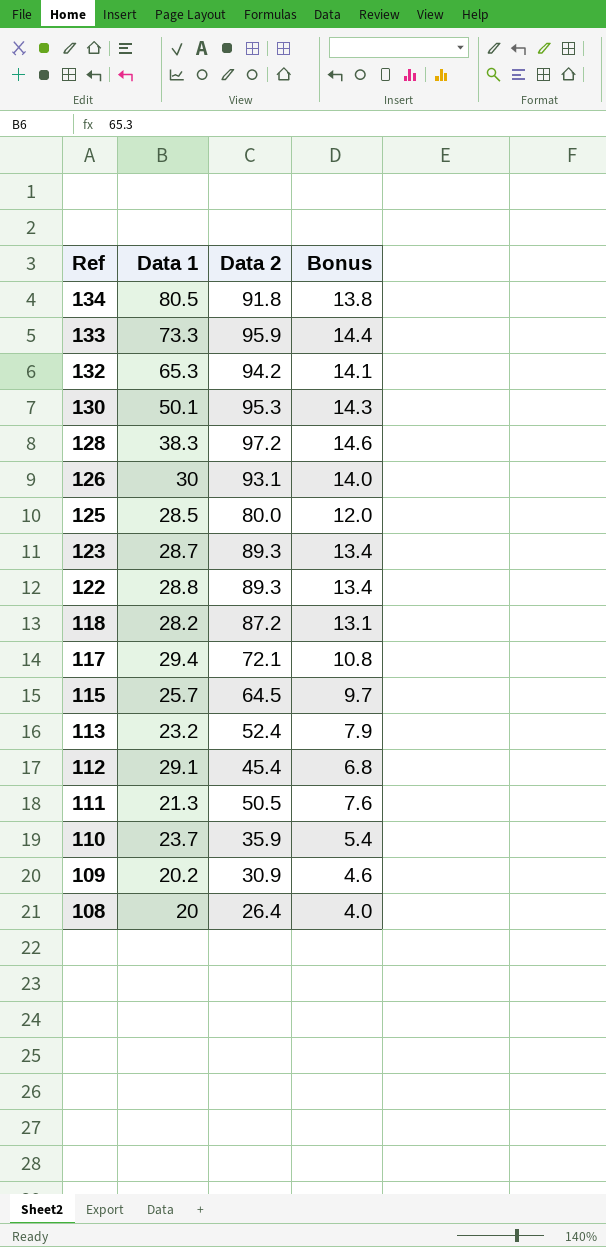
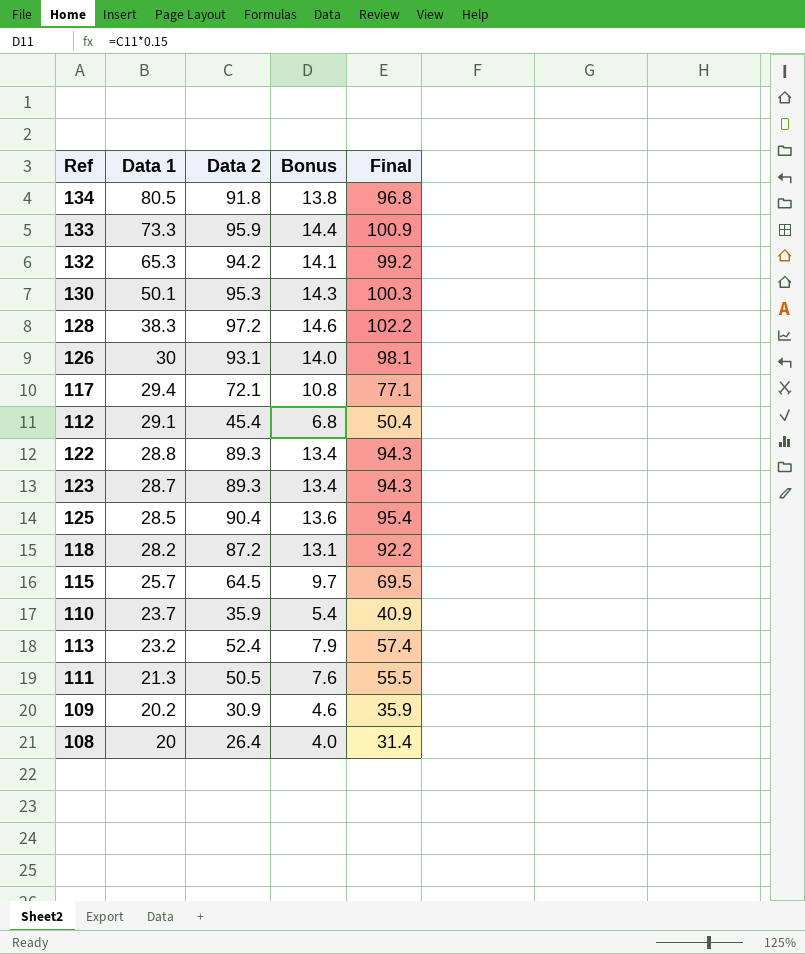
row order: Ref descending -> Data 1 descending
column Final | formula: none -> [Data 2] + 5
125 | Data 2: 80.0 -> 90.4
125 | Bonus: 12.0 -> 13.6

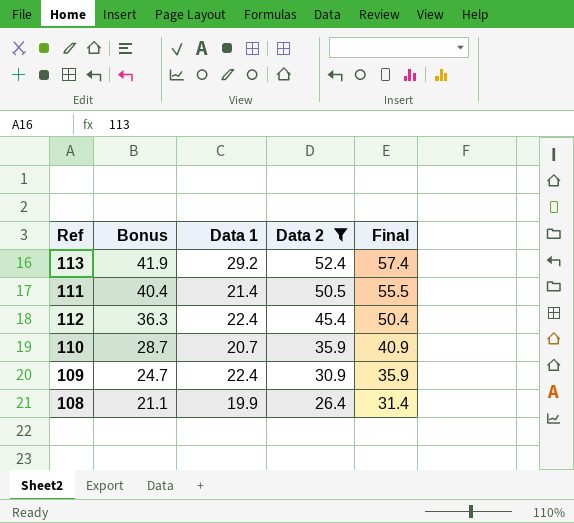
filter: none -> Data 2 <= 52.4
row order: Data 1 descending -> Bonus descending
column Bonus | formula: [Data 2] * 0.15 -> [Data 2] * 0.8
column Bonus | position: 4 -> 2
113 | Data 1: 23.2 -> 29.2
111 | Data 1: 21.3 -> 21.4
112 | Data 1: 29.1 -> 22.4
110 | Data 1: 23.7 -> 20.7
109 | Data 1: 20.2 -> 22.4
108 | Data 1: 20 -> 19.9

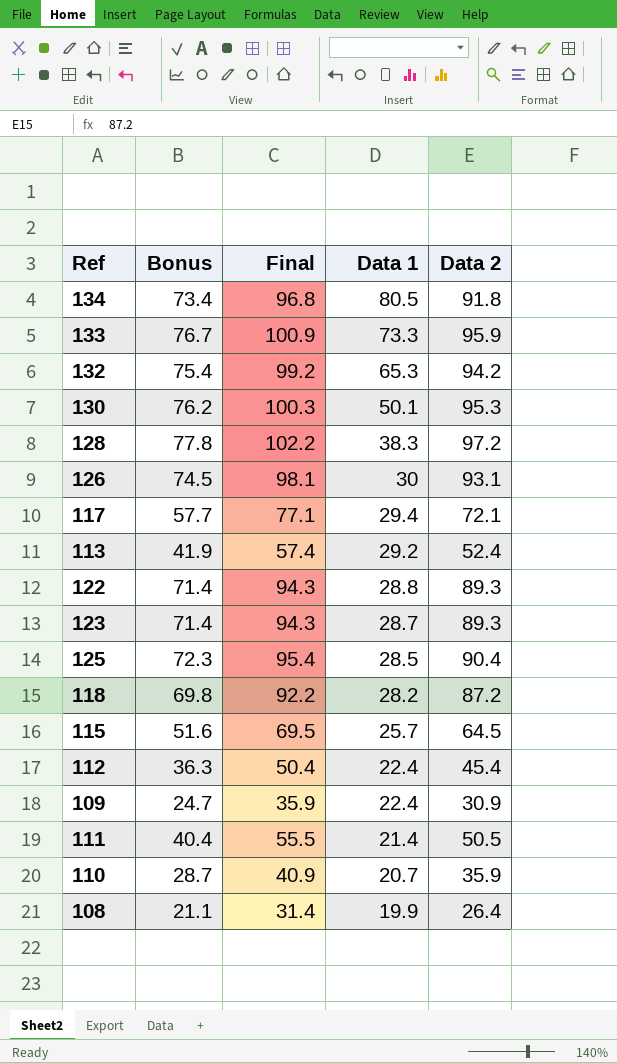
filter: Data 2 <= 52.4 -> none
row order: Bonus descending -> Data 1 descending
column Final | position: 5 -> 3

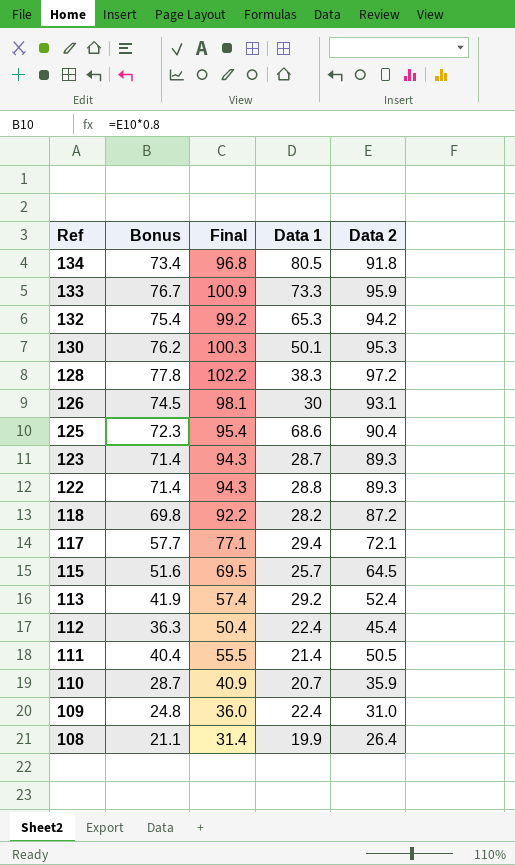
row order: Data 1 descending -> Ref descending
125 | Data 1: 28.5 -> 68.6
109 | Bonus: 24.7 -> 24.8
109 | Final: 35.9 -> 36.0
109 | Data 2: 30.9 -> 31.0

